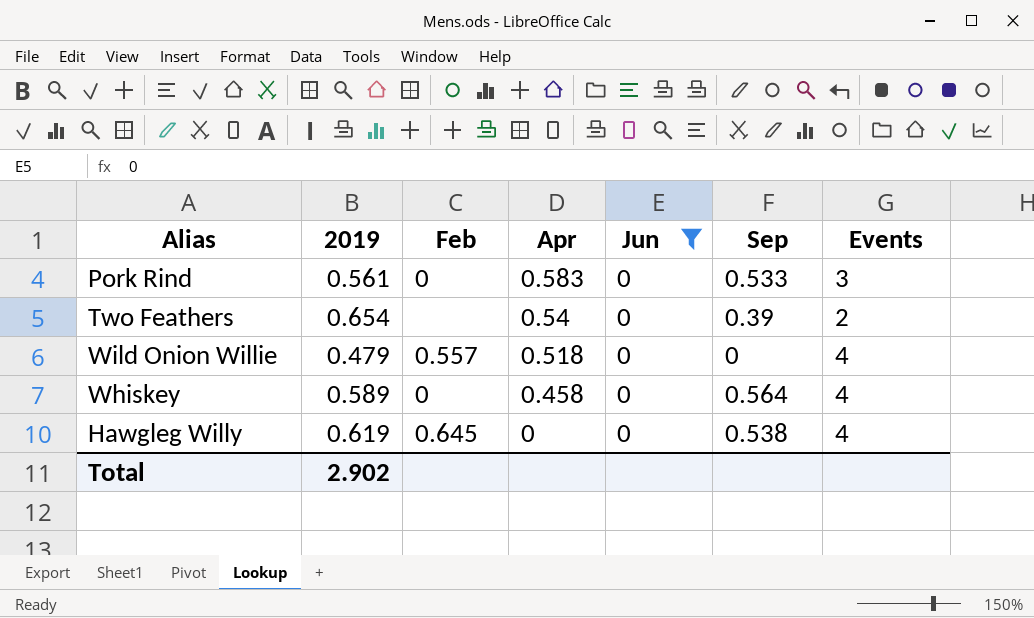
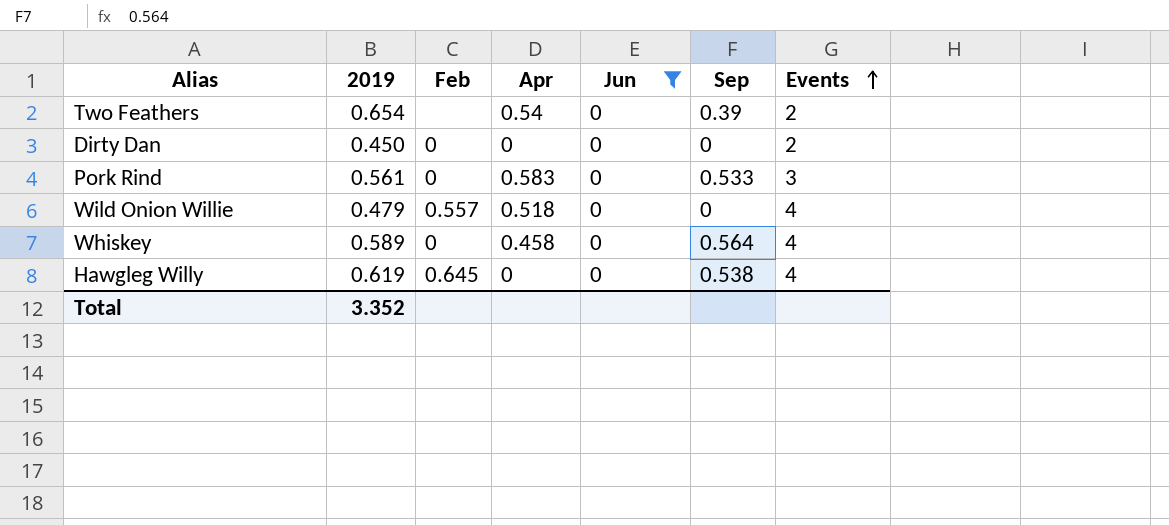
row order: none -> Events ascending
row Dirty Dan: none -> 0.450 | 0 | 0 | 0 | 0 | 2
Total | 2019: 2.902 -> 3.352

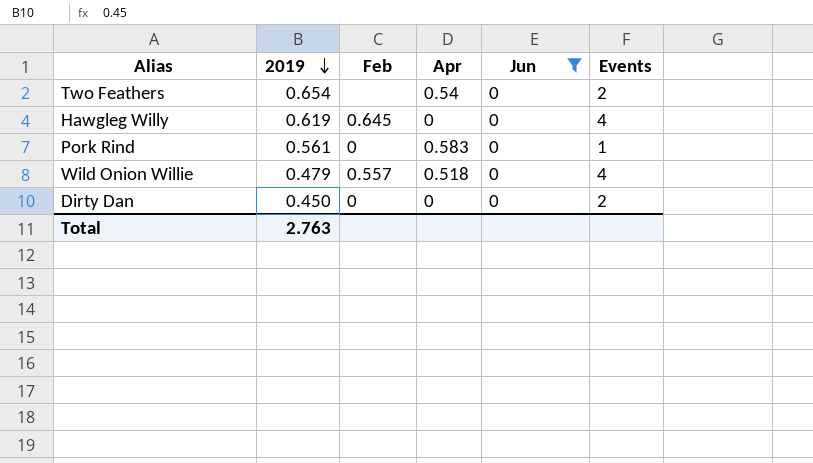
row order: Events ascending -> 2019 descending
column Sep | position: 6 -> none
row Whiskey: 0.589 | 0 | 0.458 | 0 | 0.564 | 4 -> none
Pork Rind | Events: 3 -> 1
Total | 2019: 3.352 -> 2.763

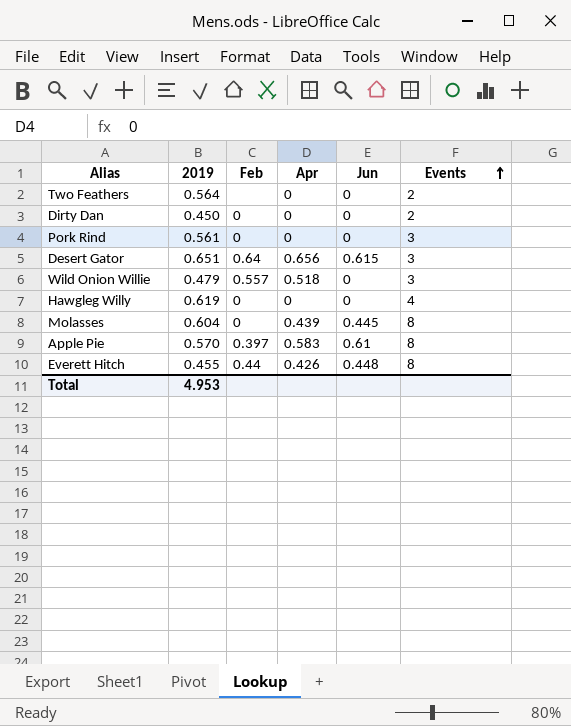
filter: Jun = 0 -> none
row order: 2019 descending -> Events ascending
Two Feathers | 2019: 0.654 -> 0.564
Two Feathers | Apr: 0.54 -> 0
Pork Rind | Apr: 0.583 -> 0
Pork Rind | Events: 1 -> 3
Wild Onion Willie | Events: 4 -> 3
Hawgleg Willy | Feb: 0.645 -> 0
Total | 2019: 2.763 -> 4.953

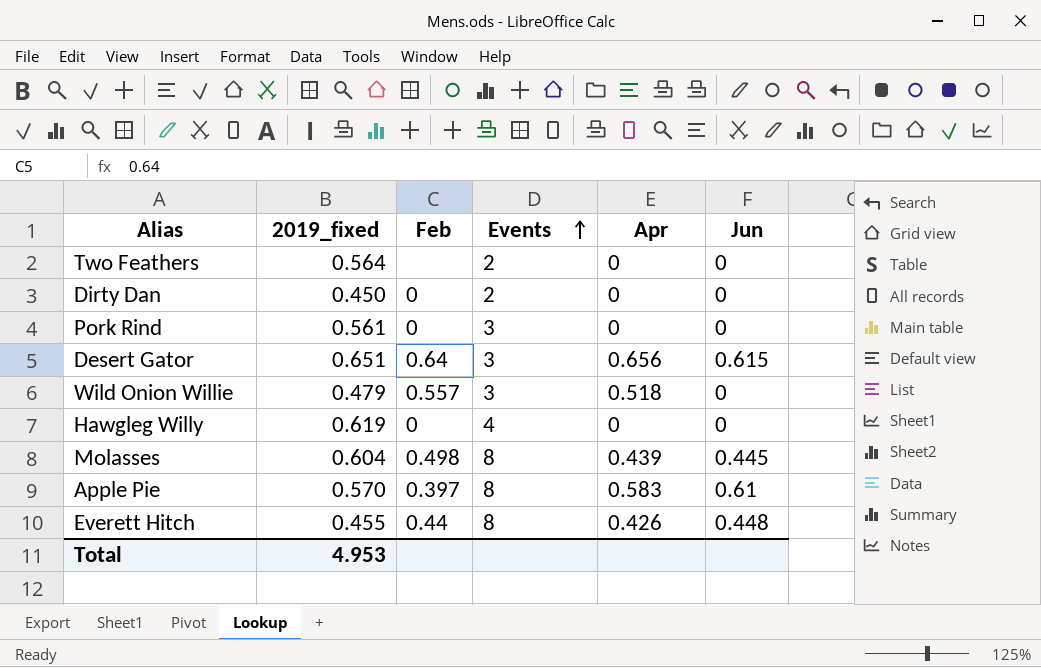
column name: 2019 -> 2019_fixed
column Events | position: 6 -> 4
Molasses | Feb: 0 -> 0.498

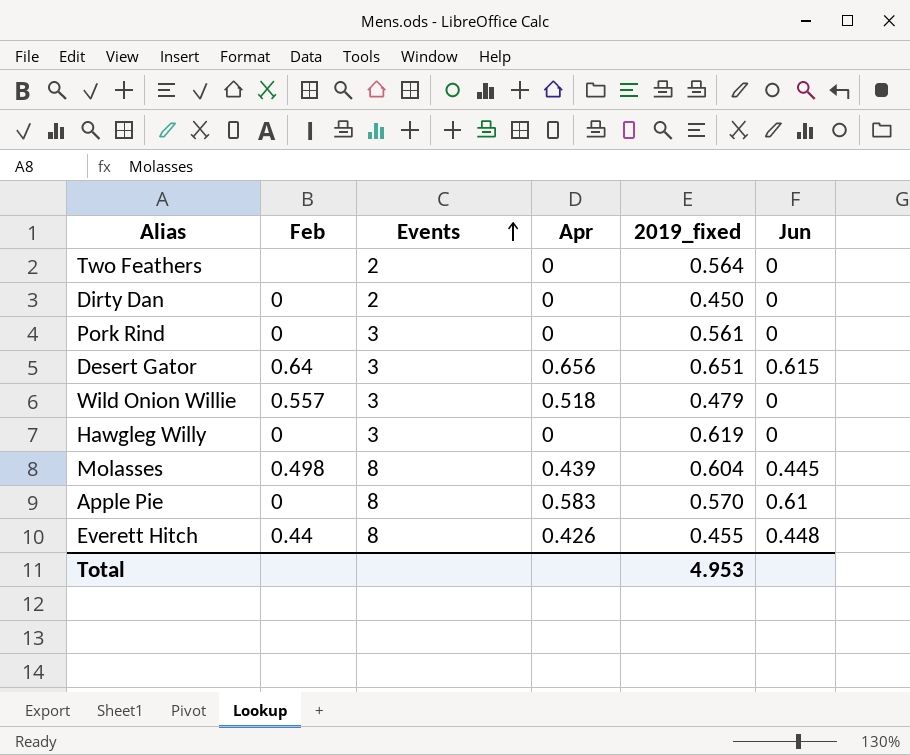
column 2019_fixed | position: 2 -> 5
Hawgleg Willy | Events: 4 -> 3
Apple Pie | Feb: 0.397 -> 0

